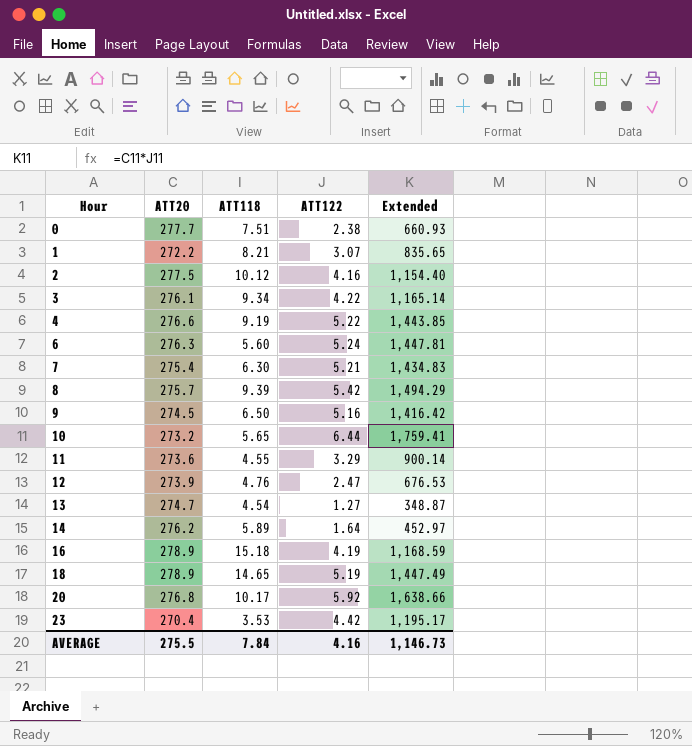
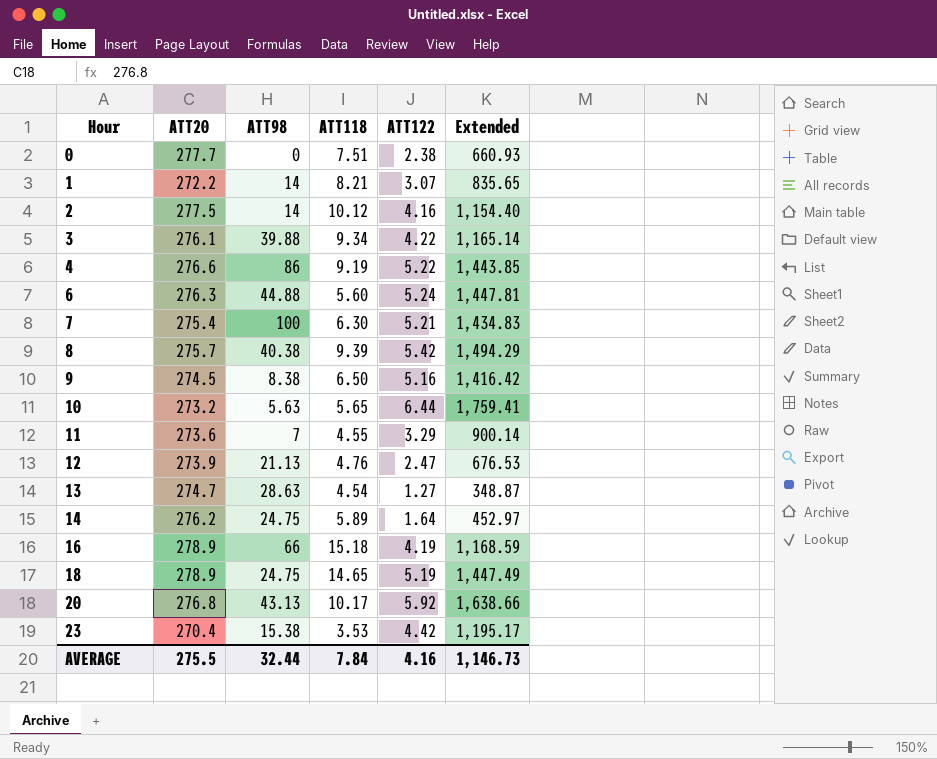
column ATT98 | position: none -> 3

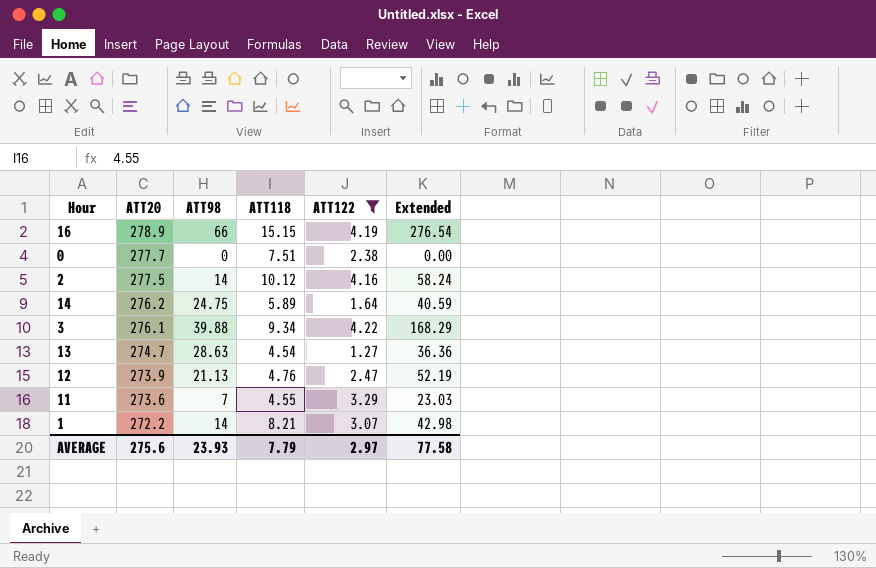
filter: none -> ATT122 <= 4.22
row order: Hour ascending -> ATT20 descending
column Extended | formula: [ATT20] * [ATT122] -> [ATT98] * [ATT122]
16 | ATT118: 15.18 -> 15.15
AVERAGE | ATT20: 275.5 -> 275.6
AVERAGE | ATT98: 32.44 -> 23.93
AVERAGE | ATT118: 7.84 -> 7.79
AVERAGE | ATT122: 4.16 -> 2.97
AVERAGE | Extended: 1,146.73 -> 77.58

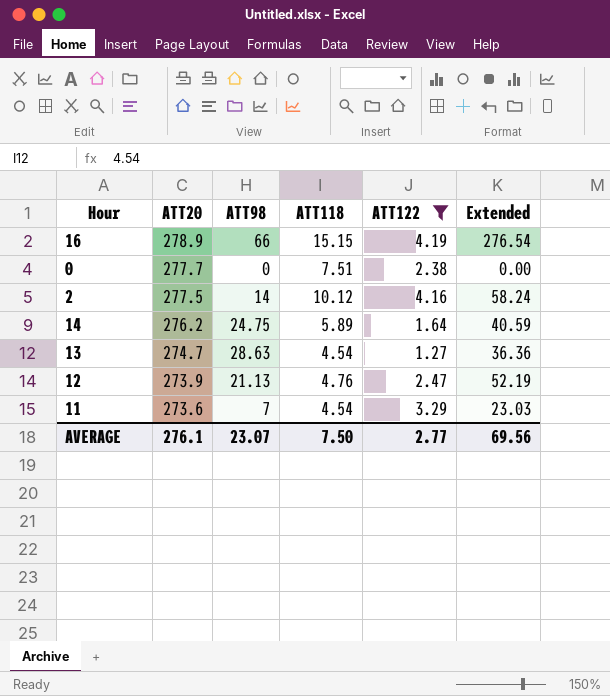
row 3: 276.1 | 39.88 | 9.34 | 4.22 | 168.29 -> none
row 1: 272.2 | 14 | 8.21 | 3.07 | 42.98 -> none
11 | ATT118: 4.55 -> 4.54
AVERAGE | ATT20: 275.6 -> 276.1
AVERAGE | ATT98: 23.93 -> 23.07
AVERAGE | ATT118: 7.79 -> 7.50
AVERAGE | ATT122: 2.97 -> 2.77
AVERAGE | Extended: 77.58 -> 69.56

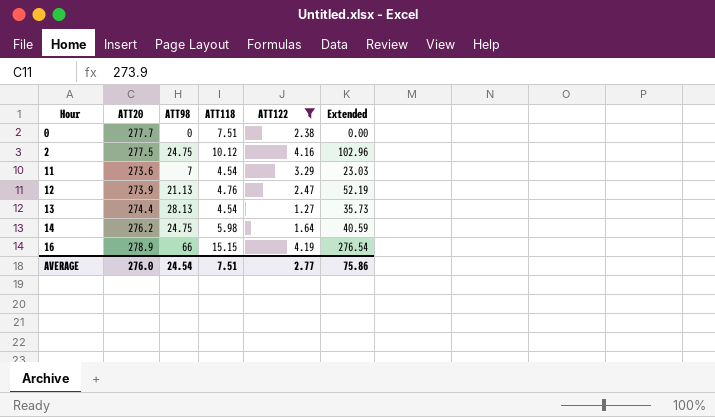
row order: ATT20 descending -> Hour ascending
2 | ATT98: 14 -> 24.75
2 | Extended: 58.24 -> 102.96
13 | ATT20: 274.7 -> 274.4
13 | ATT98: 28.63 -> 28.13
13 | Extended: 36.36 -> 35.73
14 | ATT118: 5.89 -> 5.98
AVERAGE | ATT20: 276.1 -> 276.0
AVERAGE | ATT98: 23.07 -> 24.54
AVERAGE | ATT118: 7.50 -> 7.51
AVERAGE | Extended: 69.56 -> 75.86

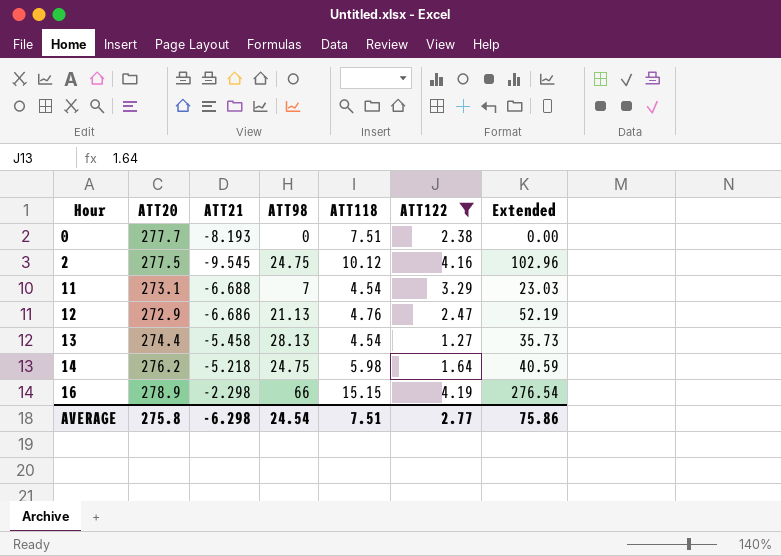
column ATT21 | position: none -> 3
11 | ATT20: 273.6 -> 273.1
12 | ATT20: 273.9 -> 272.9
AVERAGE | ATT20: 276.0 -> 275.8

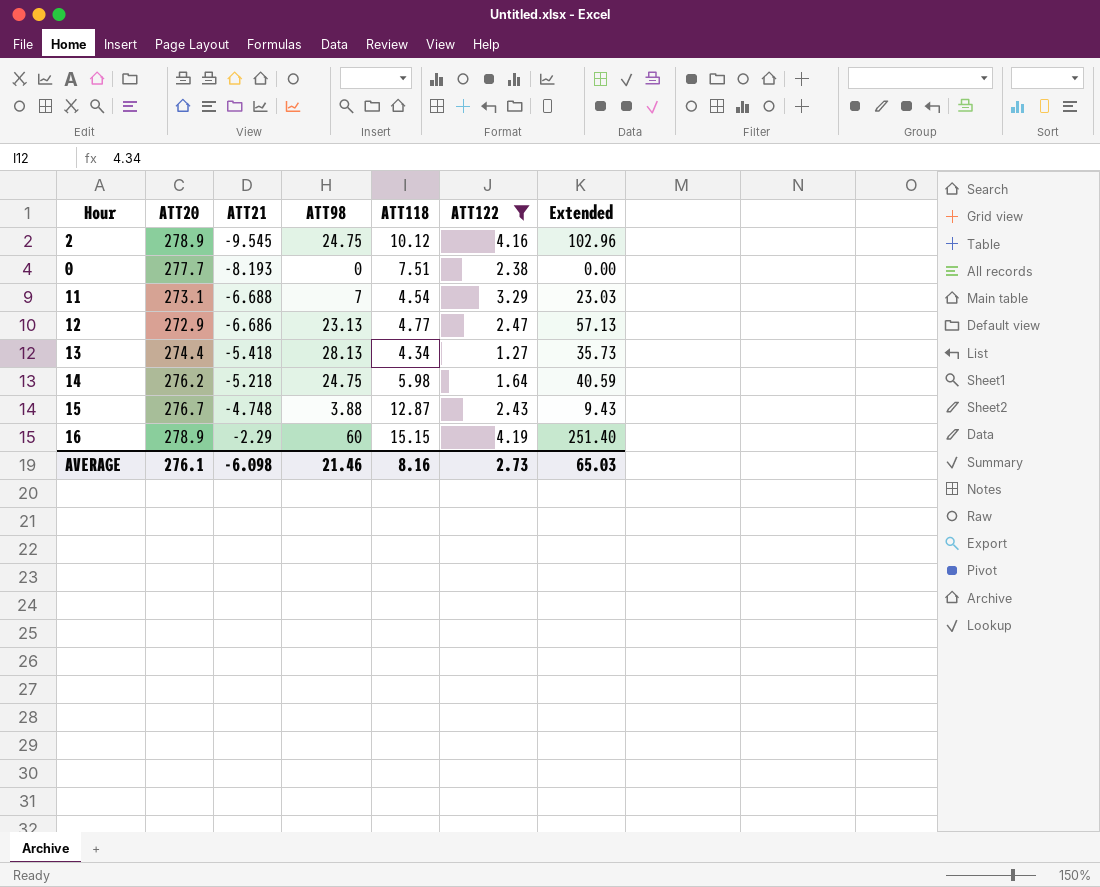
row order: Hour ascending -> ATT21 ascending
2 | ATT20: 277.5 -> 278.9
12 | ATT98: 21.13 -> 23.13
12 | ATT118: 4.76 -> 4.77
12 | Extended: 52.19 -> 57.13
13 | ATT21: -5.458 -> -5.418
13 | ATT118: 4.54 -> 4.34
row 15: none -> 276.7 | -4.748 | 3.88 | 12.87 | 2.43 | 9.43
16 | ATT21: -2.298 -> -2.29
16 | ATT98: 66 -> 60
16 | Extended: 276.54 -> 251.40
AVERAGE | ATT20: 275.8 -> 276.1
AVERAGE | ATT21: -6.298 -> -6.098
AVERAGE | ATT98: 24.54 -> 21.46
AVERAGE | ATT118: 7.51 -> 8.16
AVERAGE | ATT122: 2.77 -> 2.73
AVERAGE | Extended: 75.86 -> 65.03

